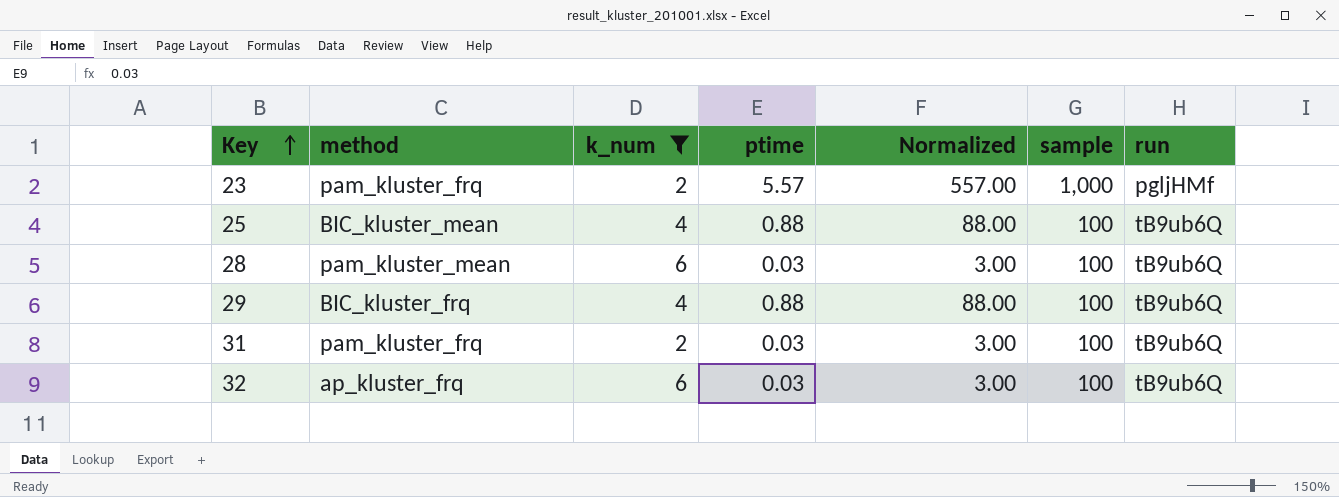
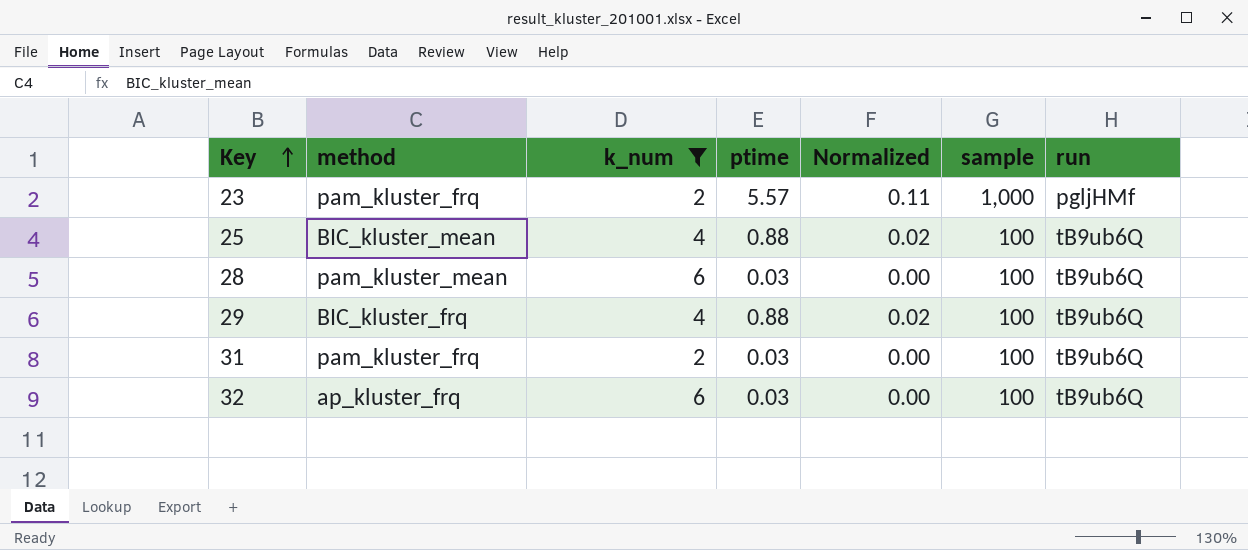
column Normalized | formula: [ptime] * 100 -> [ptime] * 0.02

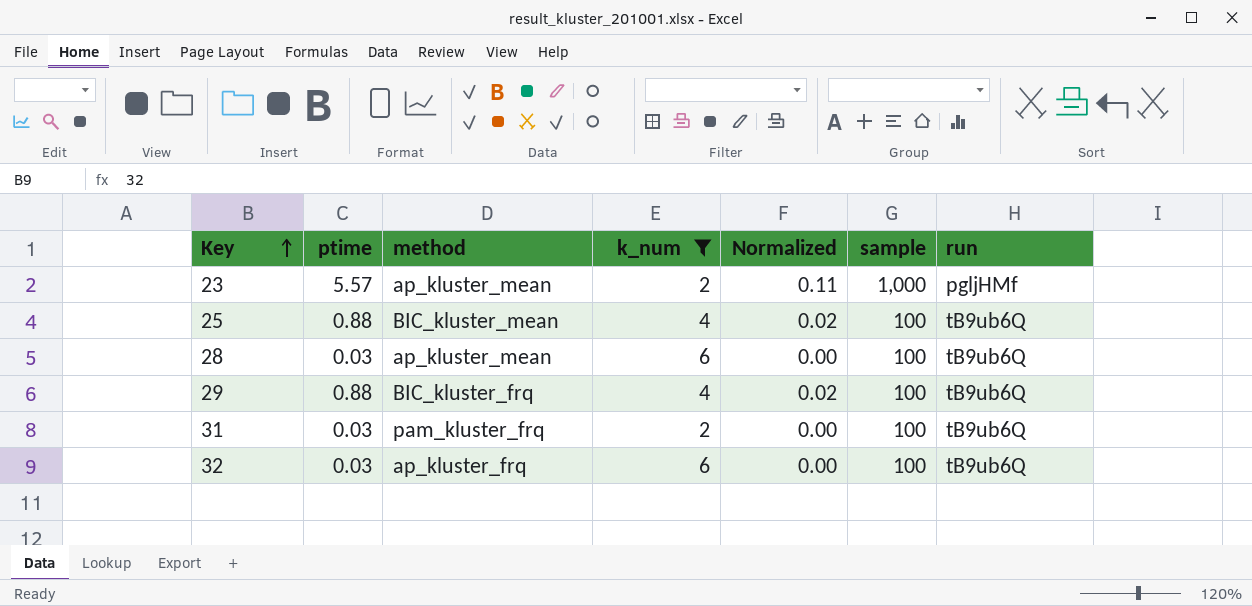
column ptime | position: 4 -> 2
23 | method: pam_kluster_frq -> ap_kluster_mean
28 | method: pam_kluster_mean -> ap_kluster_mean

